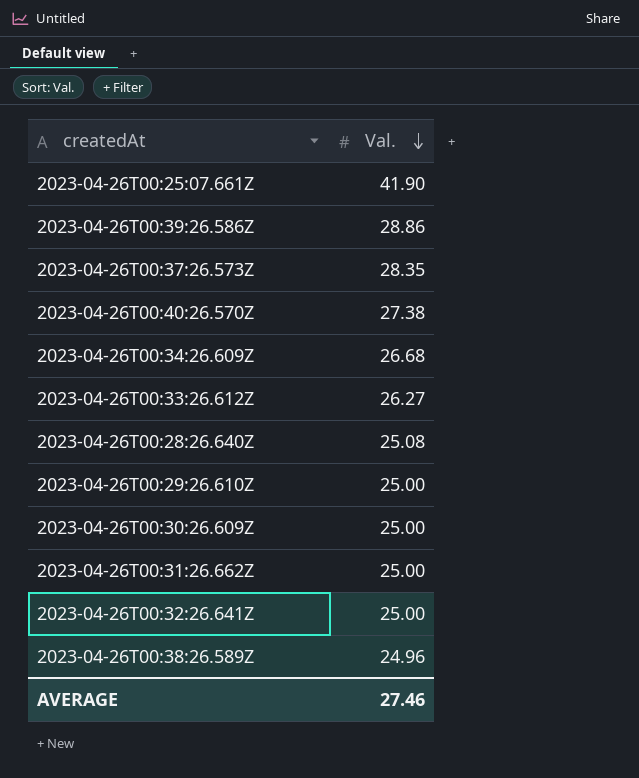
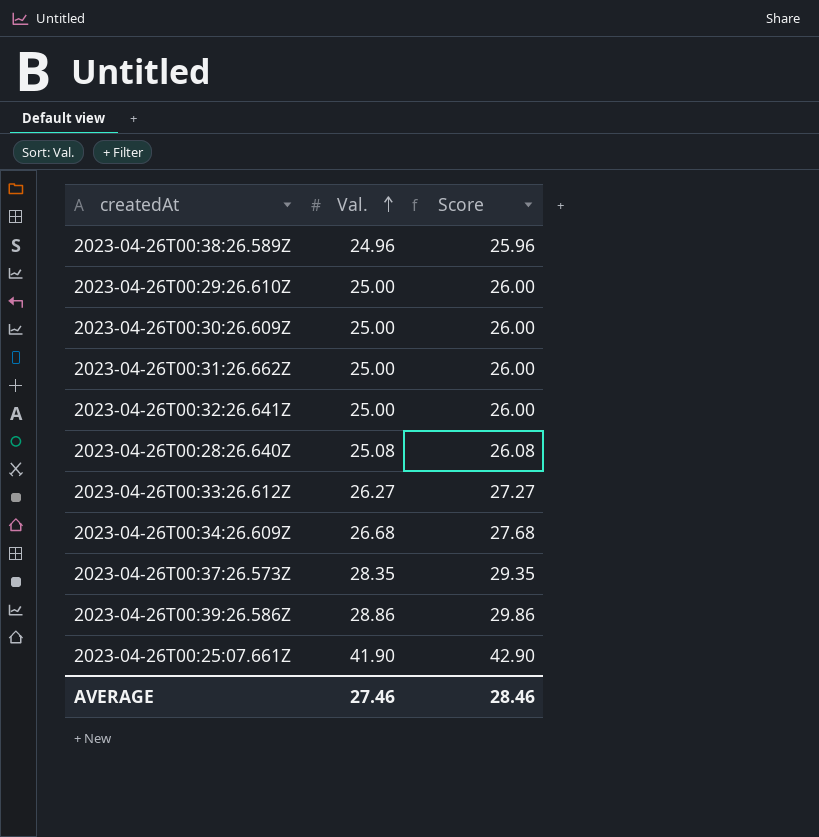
row order: Val. descending -> Val. ascending
column Score | formula: none -> [Val.] + 1
row 2023-04-26T00:40:26.570Z: 27.38 -> none

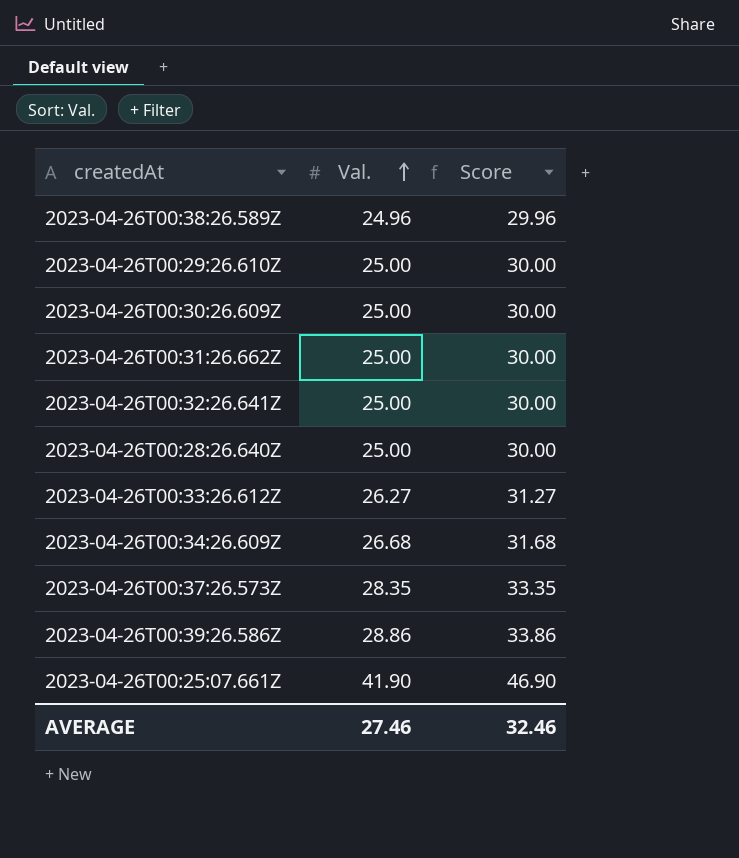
column Score | formula: [Val.] + 1 -> [Val.] + 5
2023-04-26T00:28:26.640Z | Val.: 25.08 -> 25.00
AVERAGE | Score: 28.46 -> 32.46

